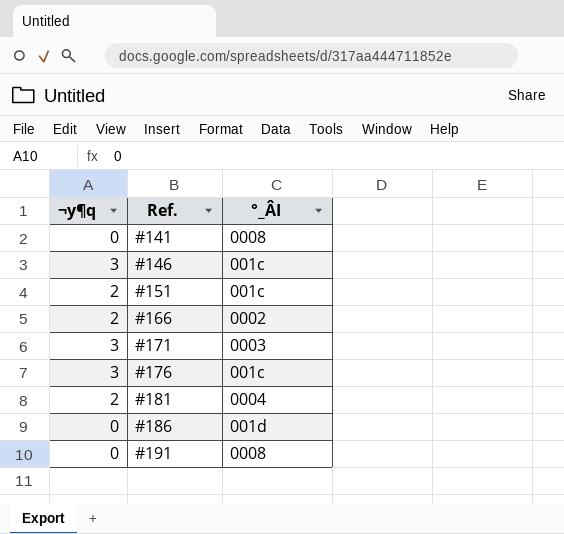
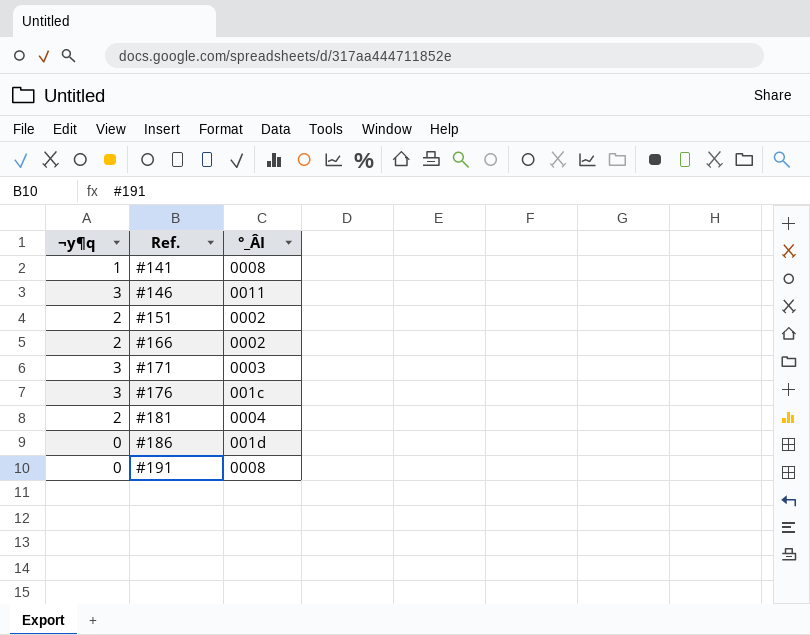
#141 | ¬y¶q: 0 -> 1
#146 | °_ÂI: 001c -> 0011
#151 | °_ÂI: 001c -> 0002

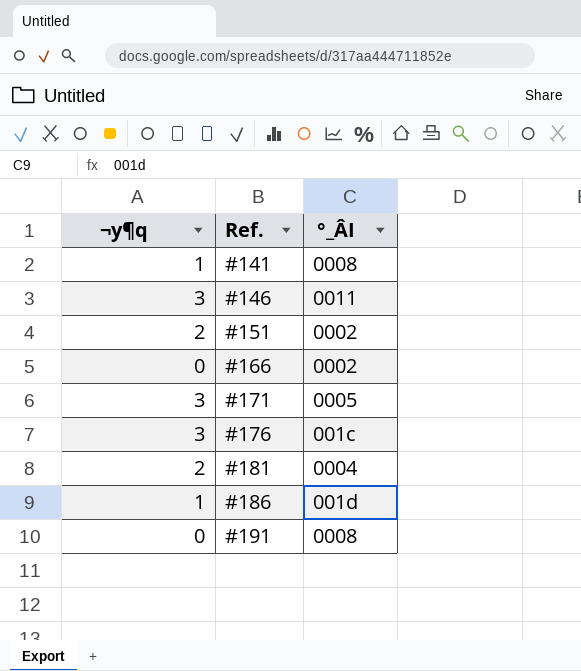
#166 | ¬y¶q: 2 -> 0
#171 | °_ÂI: 0003 -> 0005
#186 | ¬y¶q: 0 -> 1

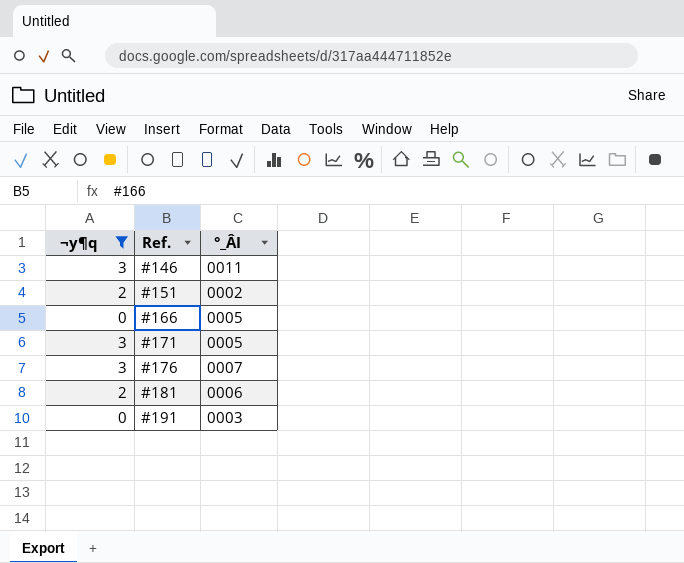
filter: none -> ¬y¶q != 1
#166 | °_ÂI: 0002 -> 0005
#176 | °_ÂI: 001c -> 0007
#181 | °_ÂI: 0004 -> 0006
#191 | °_ÂI: 0008 -> 0003

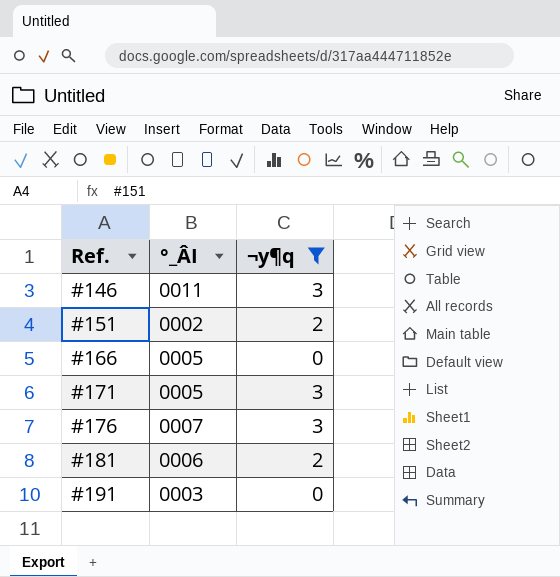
column ¬y¶q | position: 1 -> 3

